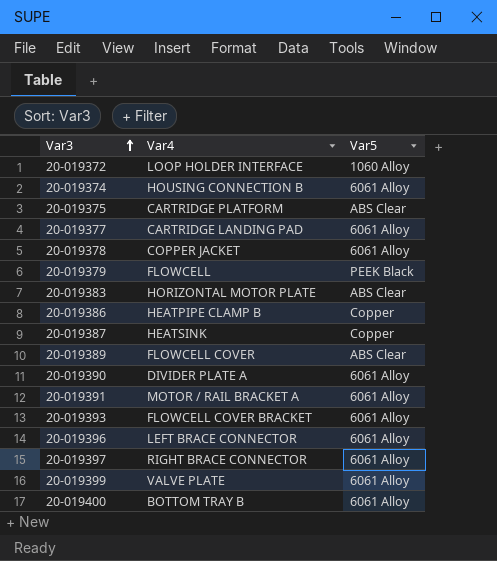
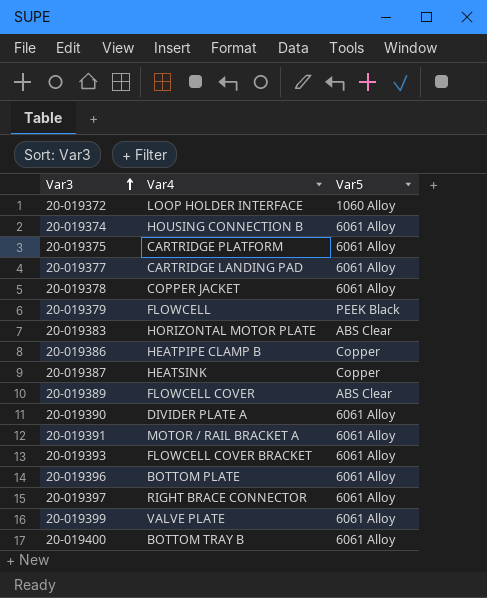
20-019375 | Var5: ABS Clear -> 6061 Alloy
20-019396 | Var4: LEFT BRACE CONNECTOR -> BOTTOM PLATE

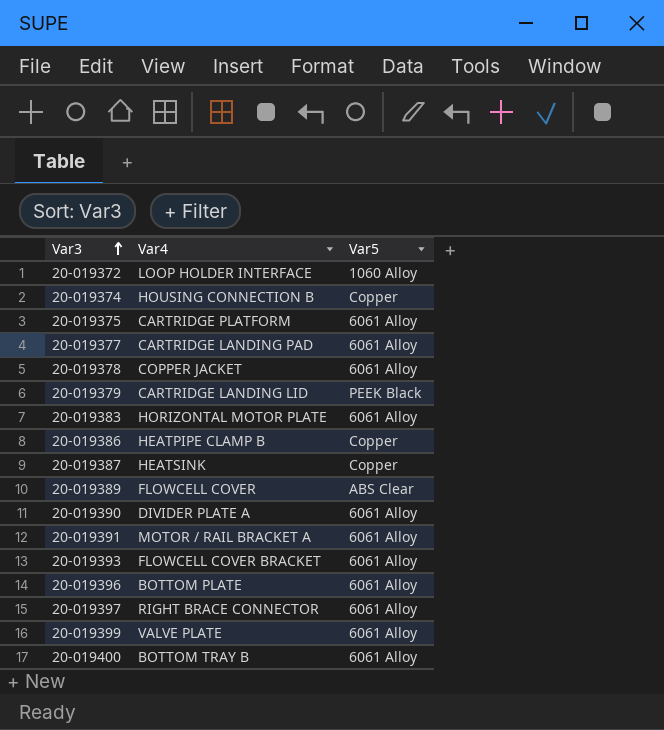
20-019374 | Var5: 6061 Alloy -> Copper
20-019379 | Var4: FLOWCELL -> CARTRIDGE LANDING LID
20-019383 | Var5: ABS Clear -> 6061 Alloy

